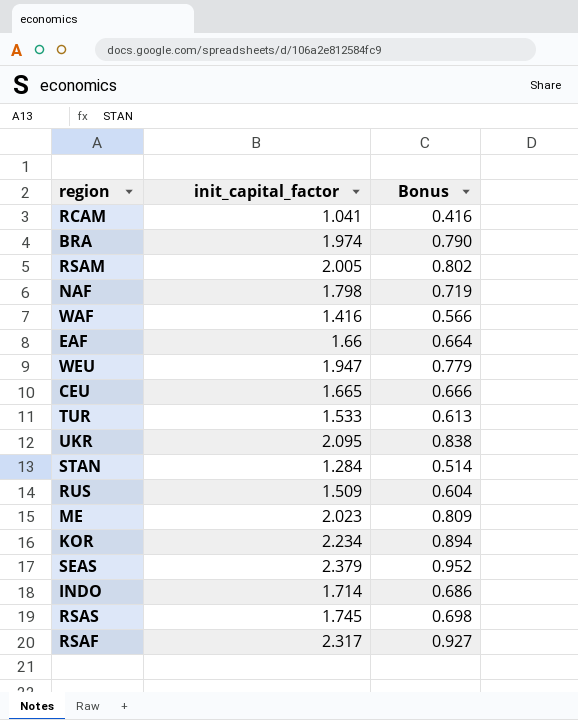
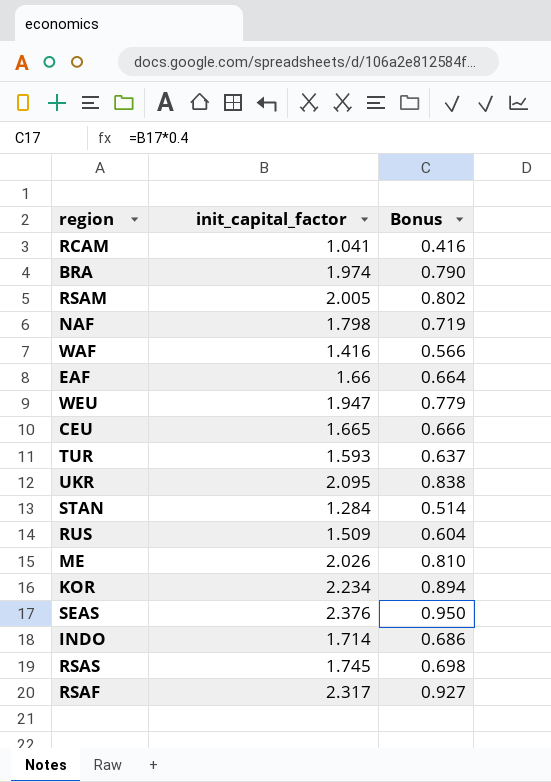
TUR | init_capital_factor: 1.533 -> 1.593
TUR | Bonus: 0.613 -> 0.637
ME | init_capital_factor: 2.023 -> 2.026
ME | Bonus: 0.809 -> 0.810
SEAS | init_capital_factor: 2.379 -> 2.376
SEAS | Bonus: 0.952 -> 0.950

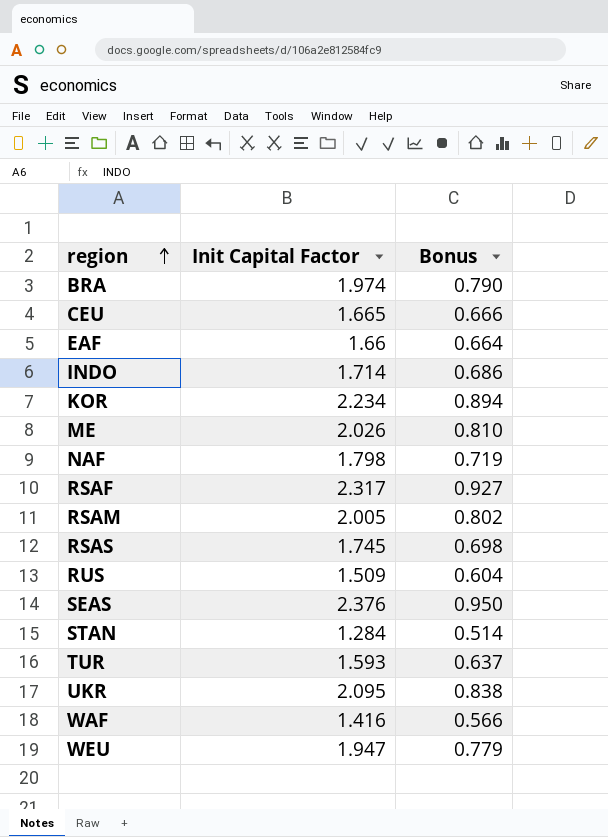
row order: none -> region ascending
column name: init_capital_factor -> Init Capital Factor
row RCAM: 1.041 | 0.416 -> none

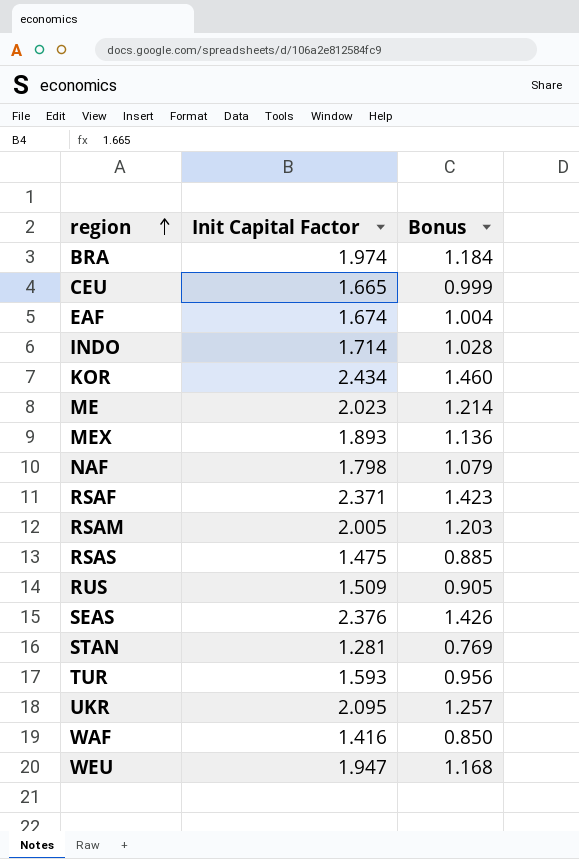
column Bonus | formula: [Init Capital Factor] * 0.4 -> [Init Capital Factor] * 0.6
EAF | Init Capital Factor: 1.66 -> 1.674
KOR | Init Capital Factor: 2.234 -> 2.434
ME | Init Capital Factor: 2.026 -> 2.023
row MEX: none -> 1.893 | 1.136
RSAF | Init Capital Factor: 2.317 -> 2.371
RSAS | Init Capital Factor: 1.745 -> 1.475
STAN | Init Capital Factor: 1.284 -> 1.281

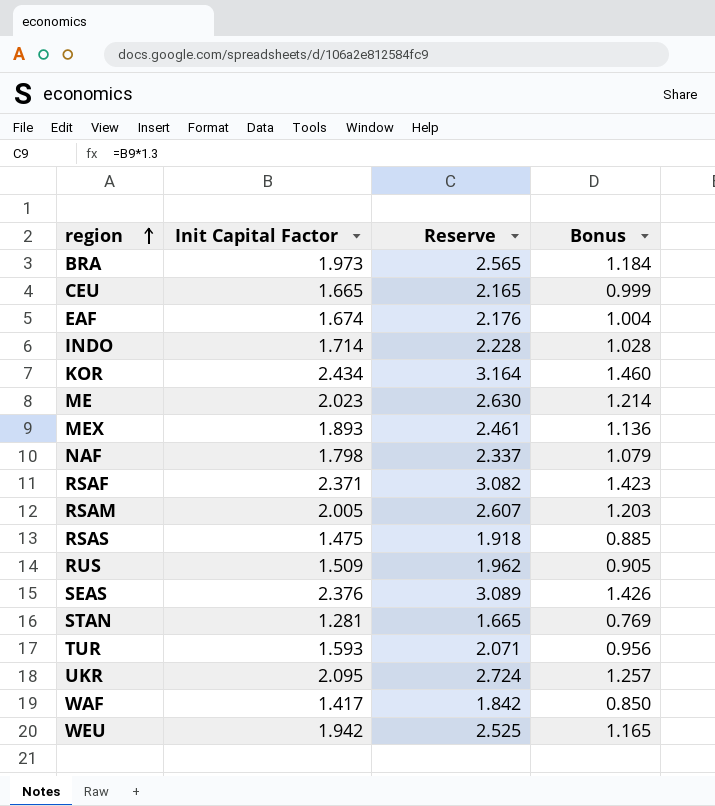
column Reserve | formula: none -> [Init Capital Factor] * 1.3
BRA | Init Capital Factor: 1.974 -> 1.973
WAF | Init Capital Factor: 1.416 -> 1.417
WEU | Init Capital Factor: 1.947 -> 1.942
WEU | Bonus: 1.168 -> 1.165

